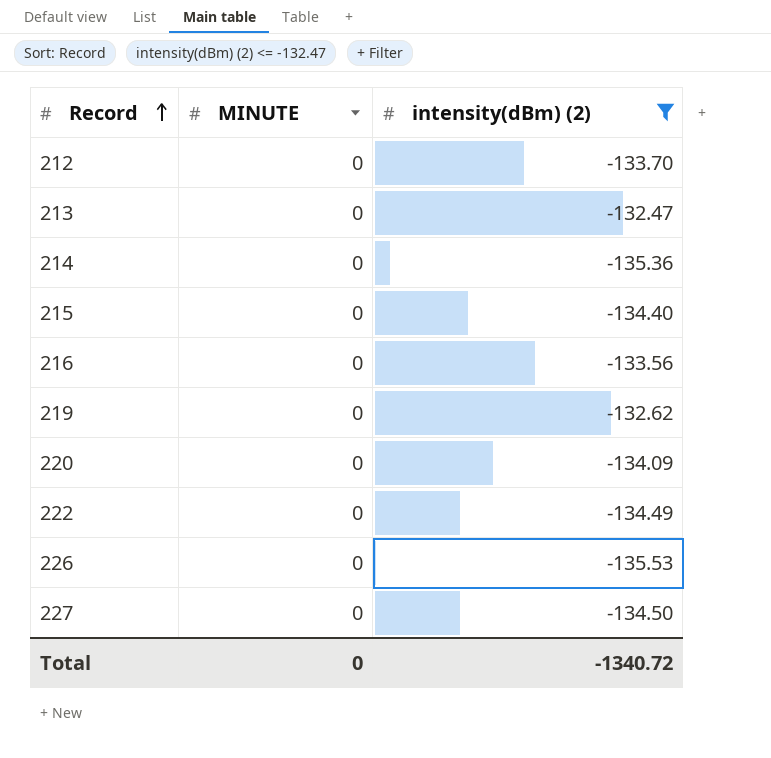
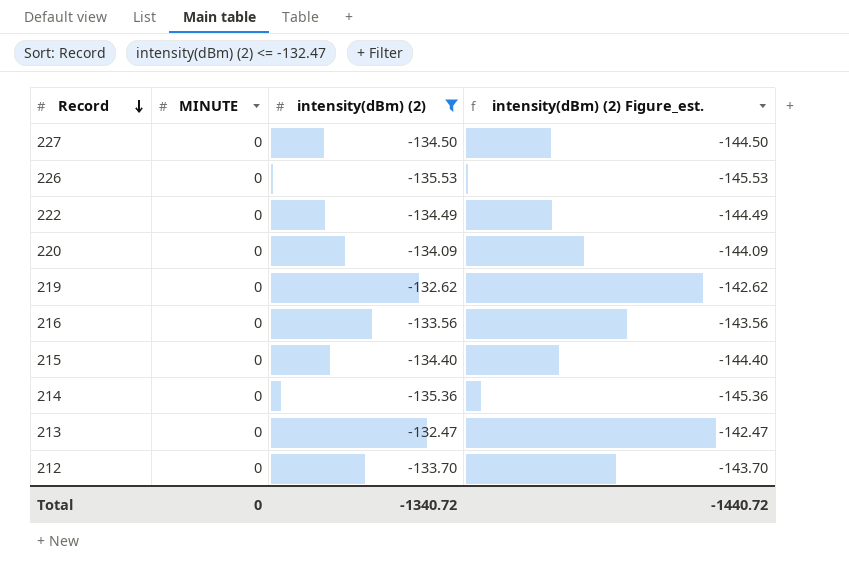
row order: Record ascending -> Record descending
column intensity(dBm) (2) Figure_est. | formula: none -> [intensity(dBm) (2)] - 10

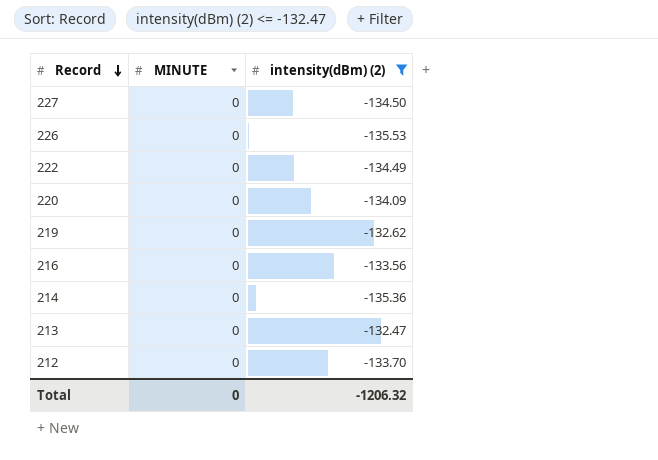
column intensity(dBm) (2) Figure_est. | formula: [intensity(dBm) (2)] - 10 -> none
row 215: 0 | -134.40 | -144.40 -> none
Total | intensity(dBm) (2): -1340.72 -> -1206.32

